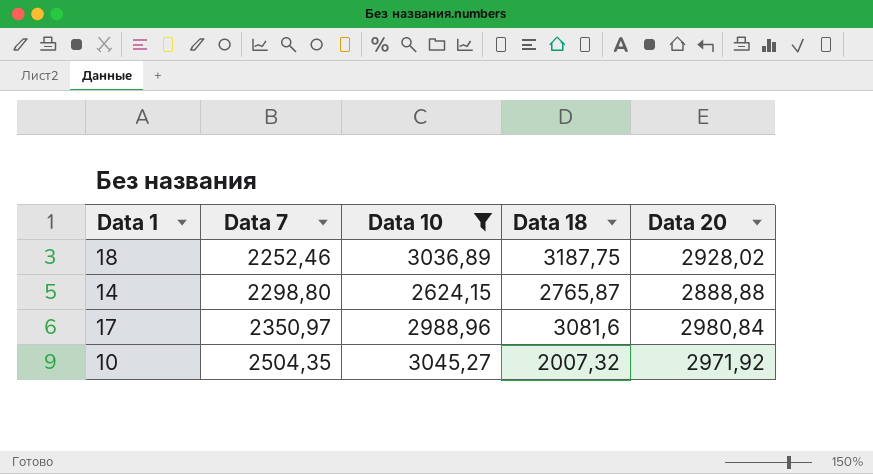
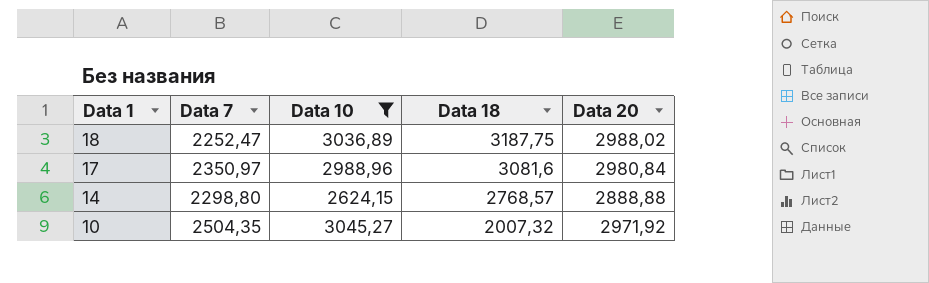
row order: Data 7 ascending -> Data 1 descending
18 | Data 7: 2252,46 -> 2252,47
18 | Data 20: 2928,02 -> 2988,02
14 | Data 18: 2765,87 -> 2768,57

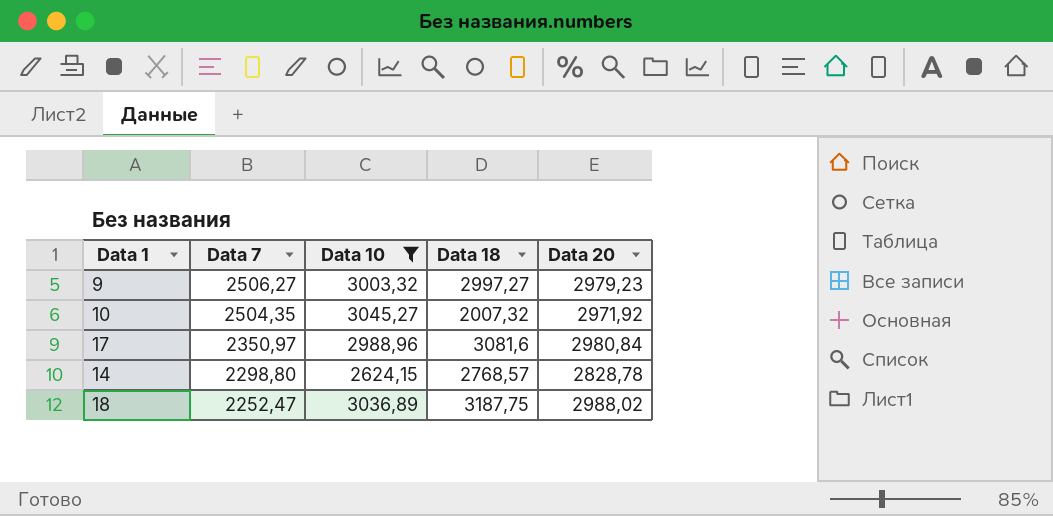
row order: Data 1 descending -> Data 7 descending
row 9: none -> 2506,27 | 3003,32 | 2997,27 | 2979,23
14 | Data 20: 2888,88 -> 2828,78

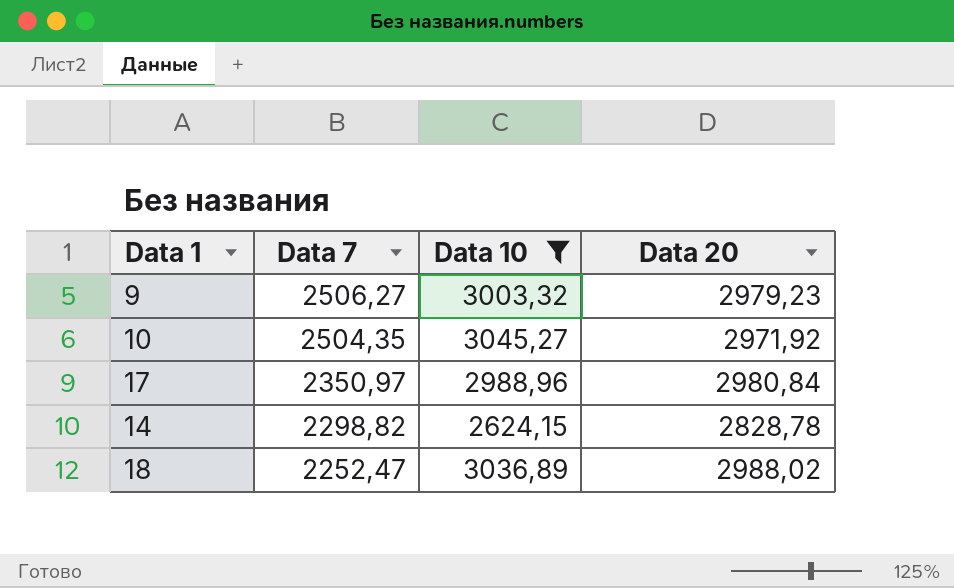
column Data 18 | position: 4 -> none
14 | Data 7: 2298,80 -> 2298,82

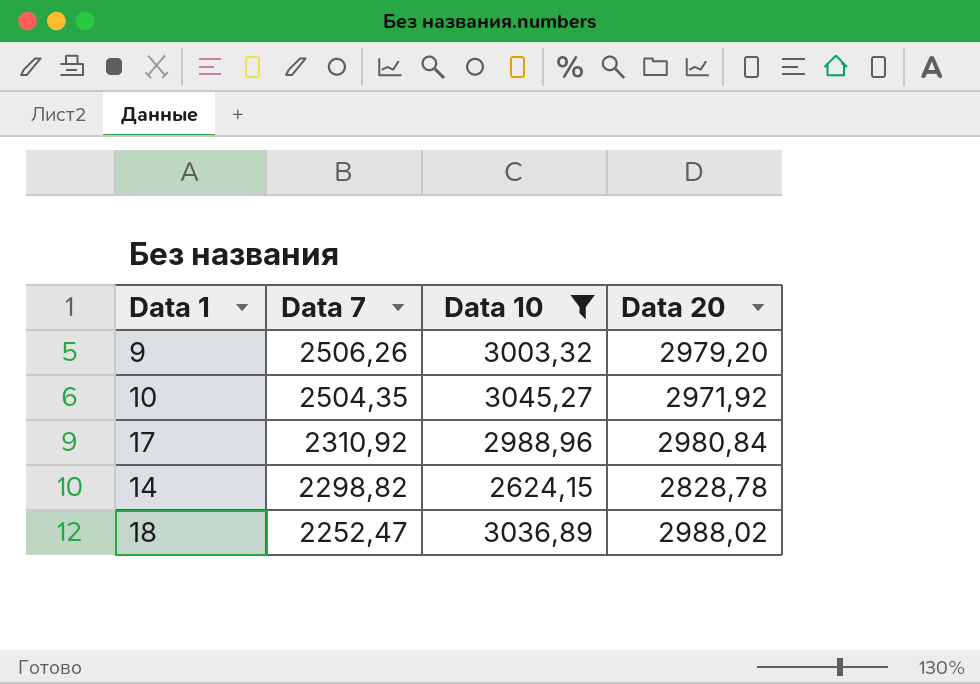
9 | Data 7: 2506,27 -> 2506,26
9 | Data 20: 2979,23 -> 2979,20
17 | Data 7: 2350,97 -> 2310,92

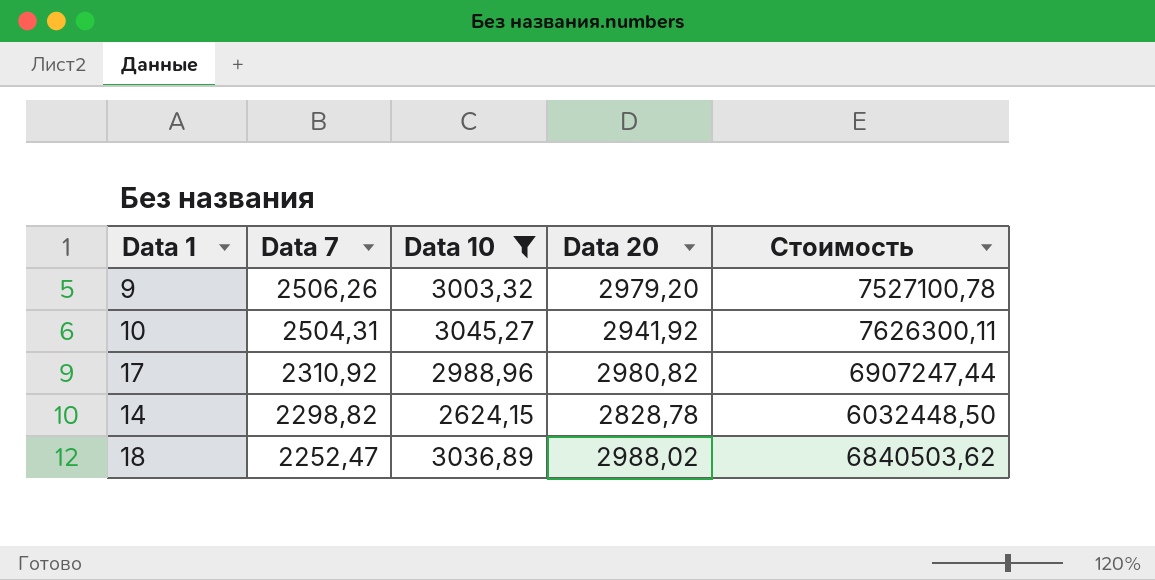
column Стоимость | formula: none -> [Data 7] * [Data 10]
10 | Data 7: 2504,35 -> 2504,31
10 | Data 20: 2971,92 -> 2941,92
17 | Data 20: 2980,84 -> 2980,82

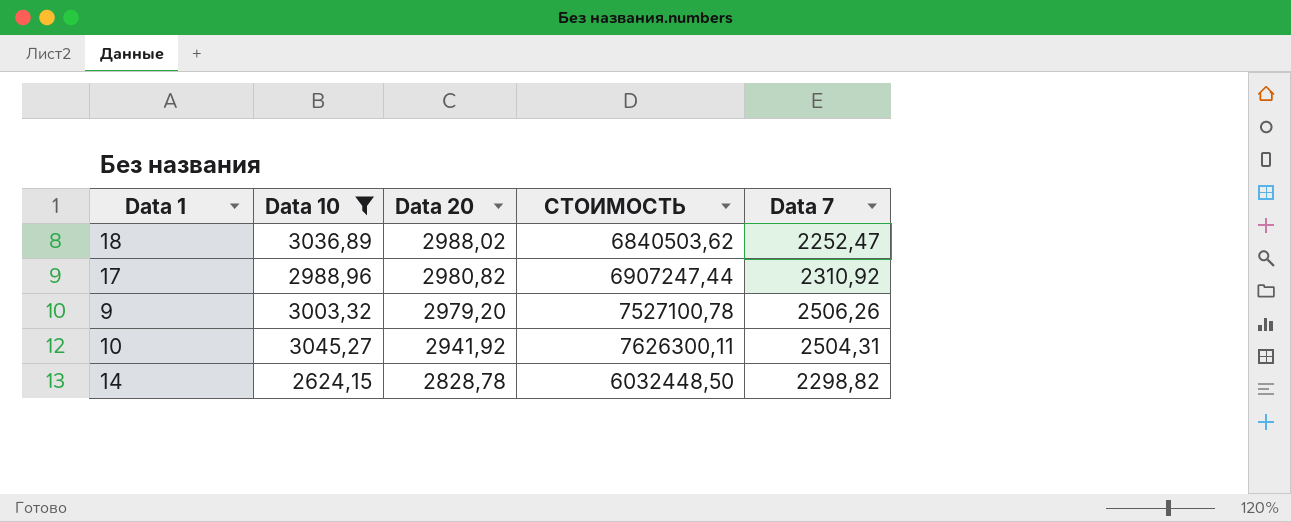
row order: Data 7 descending -> Data 20 descending
column name: Стоимость -> СТОИМОСТЬ
column Data 7 | position: 2 -> 5

